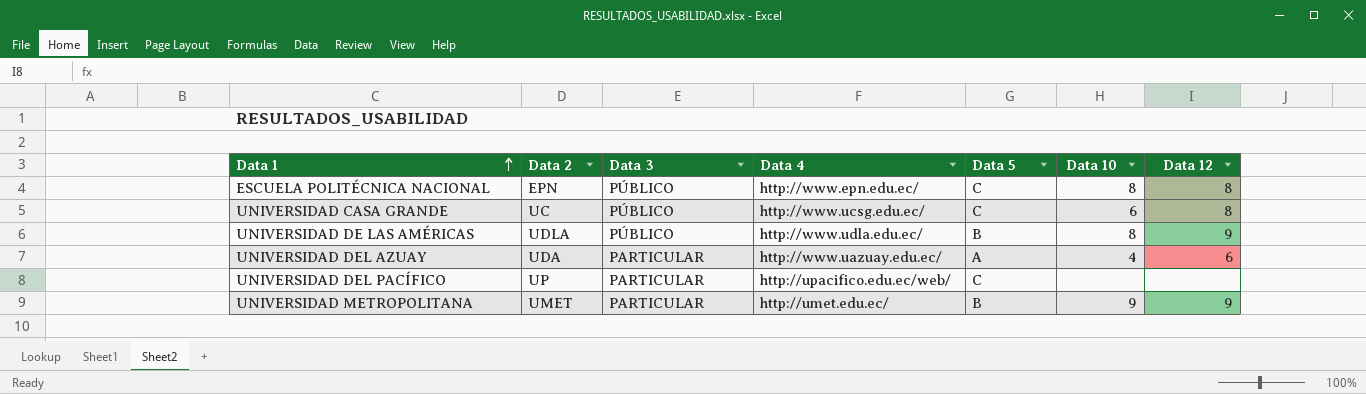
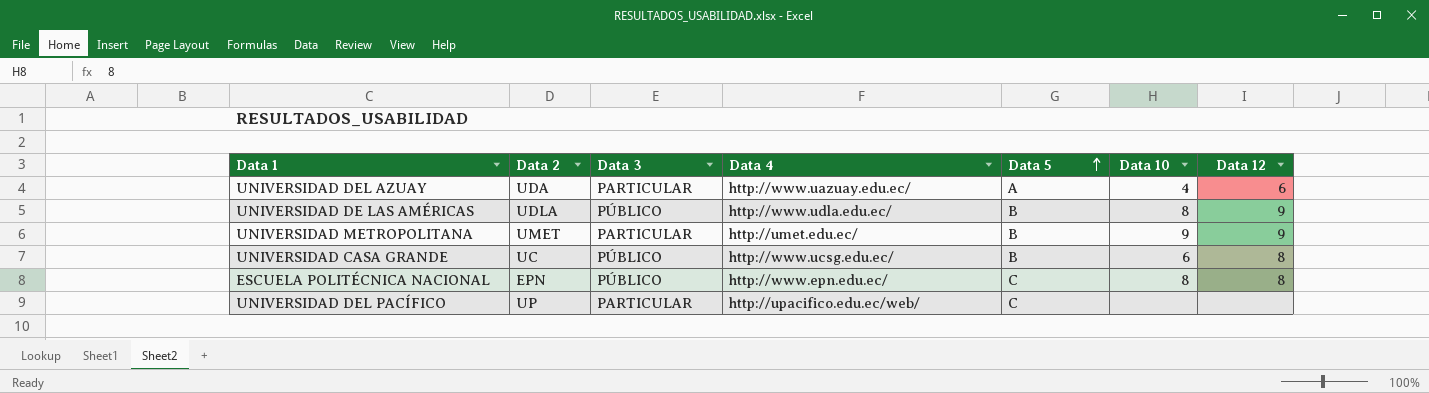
row order: Data 1 ascending -> Data 5 ascending
UNIVERSIDAD CASA GRANDE | Data 5: C -> B

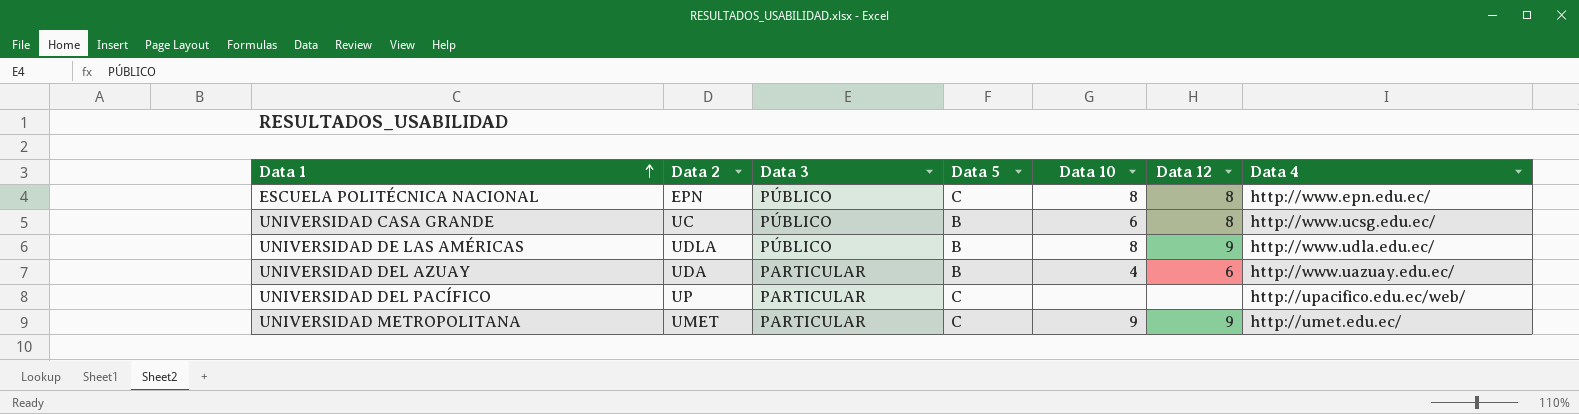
row order: Data 5 ascending -> Data 1 ascending
column Data 4 | position: 4 -> 7
UNIVERSIDAD DEL AZUAY | Data 5: A -> B
UNIVERSIDAD METROPOLITANA | Data 5: B -> C

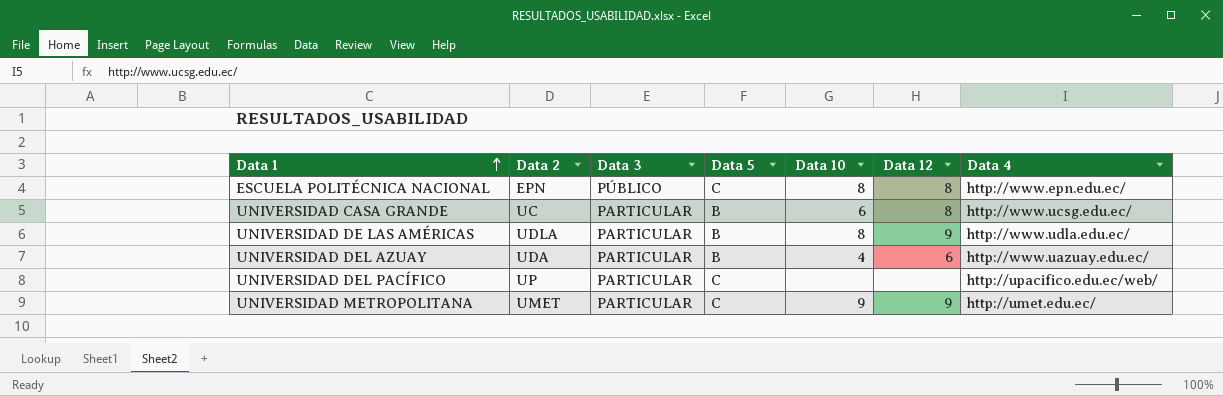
UNIVERSIDAD CASA GRANDE | Data 3: PÚBLICO -> PARTICULAR
UNIVERSIDAD DE LAS AMÉRICAS | Data 3: PÚBLICO -> PARTICULAR

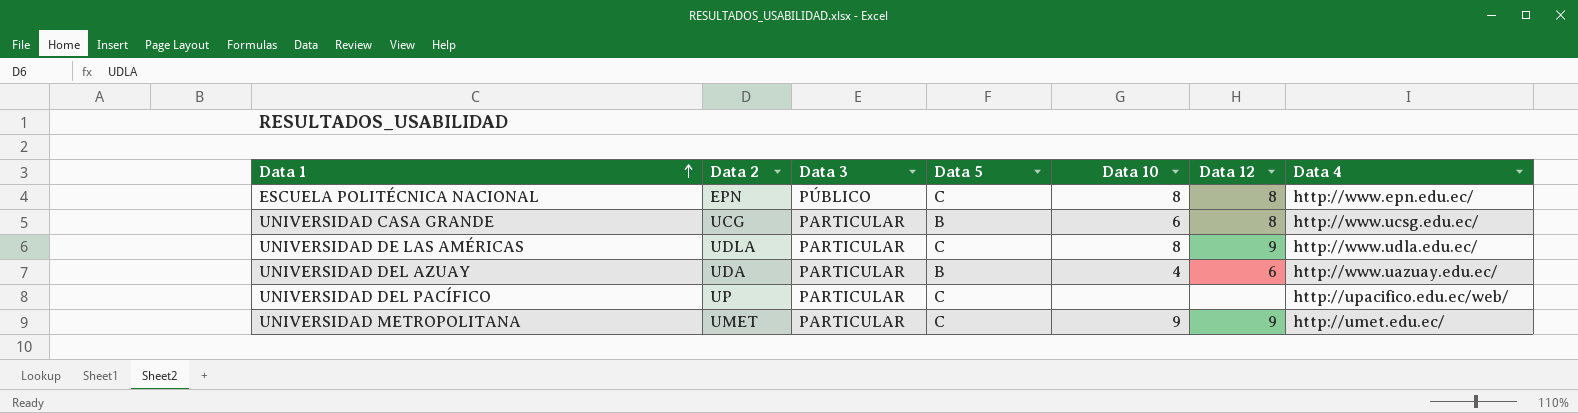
UNIVERSIDAD CASA GRANDE | Data 2: UC -> UCG
UNIVERSIDAD DE LAS AMÉRICAS | Data 5: B -> C

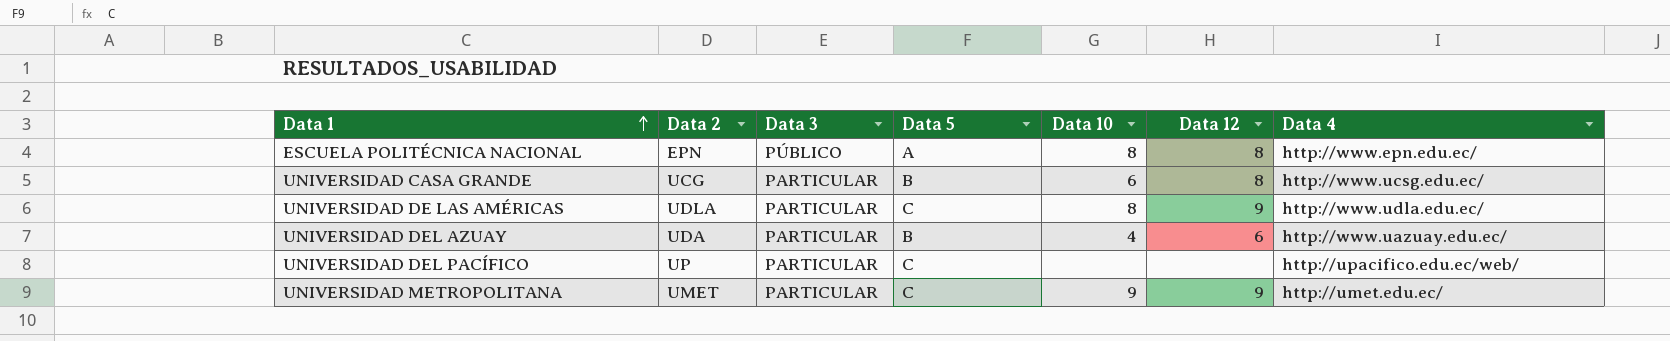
ESCUELA POLITÉCNICA NACIONAL | Data 5: C -> A

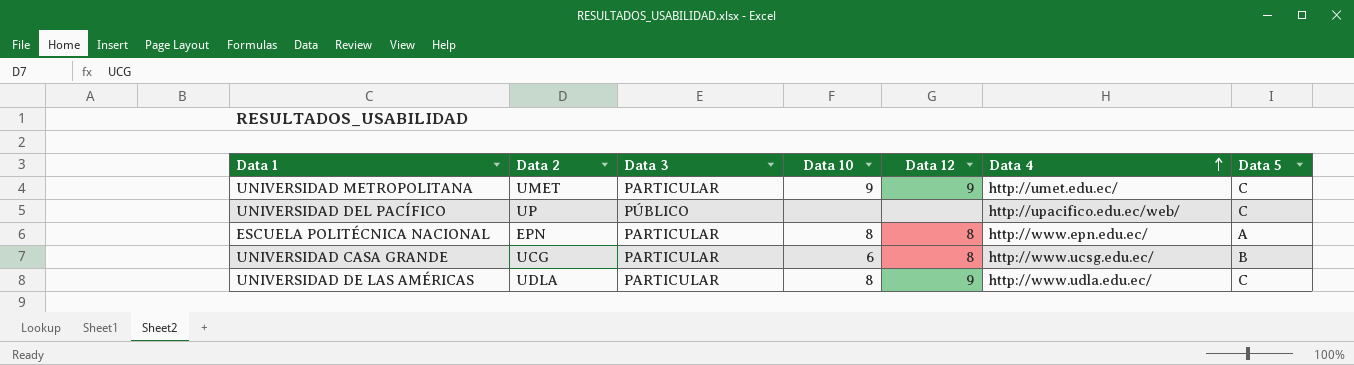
row order: Data 1 ascending -> Data 4 ascending
column Data 5 | position: 4 -> 7
row UNIVERSIDAD DEL AZUAY: UDA | PARTICULAR | B | 4 | 6 | http://www.uazuay.edu.ec/ -> none
UNIVERSIDAD DEL PACÍFICO | Data 3: PARTICULAR -> PÚBLICO
ESCUELA POLITÉCNICA NACIONAL | Data 3: PÚBLICO -> PARTICULAR

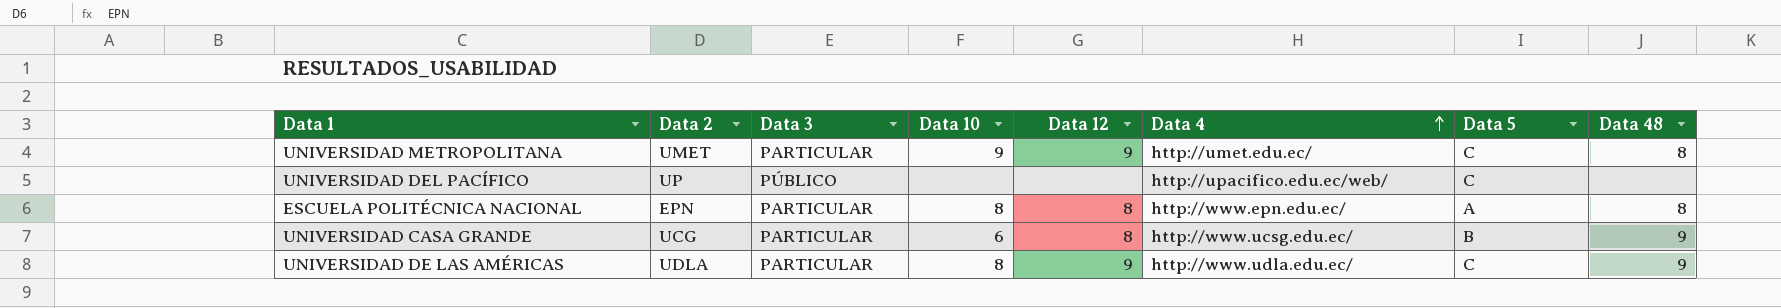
column Data 48 | position: none -> 8

